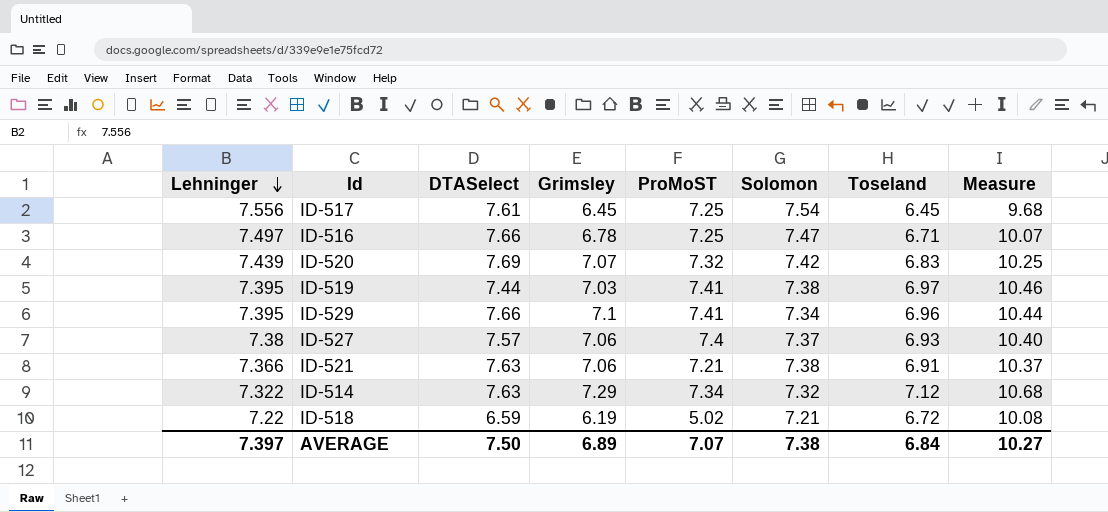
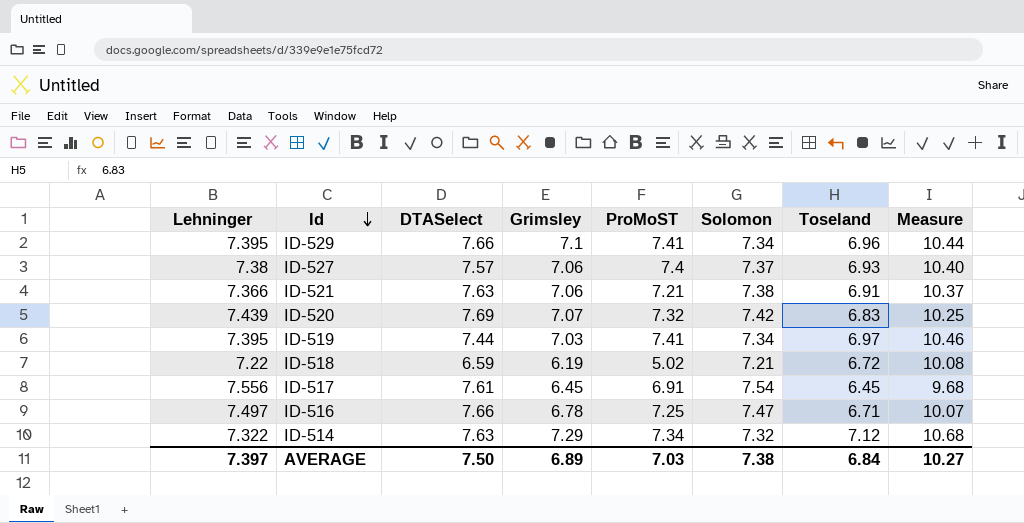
row order: Lehninger descending -> Id descending
ID-519 | Solomon: 7.38 -> 7.34
ID-517 | ProMoST: 7.25 -> 6.91
AVERAGE | ProMoST: 7.07 -> 7.03

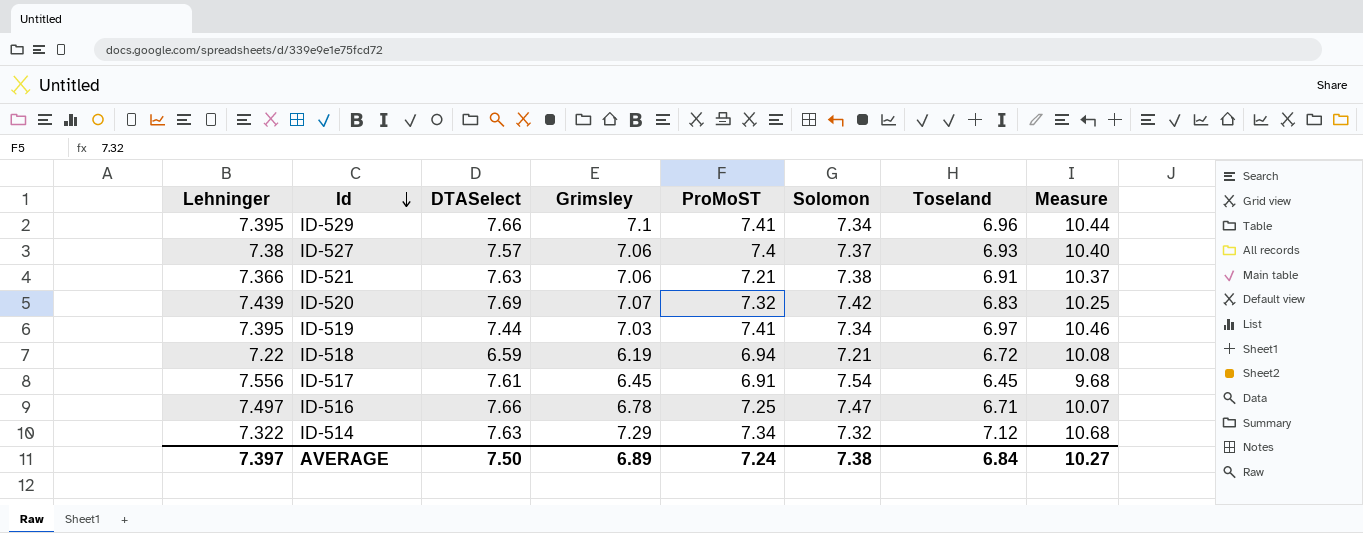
ID-518 | ProMoST: 5.02 -> 6.94
AVERAGE | ProMoST: 7.03 -> 7.24

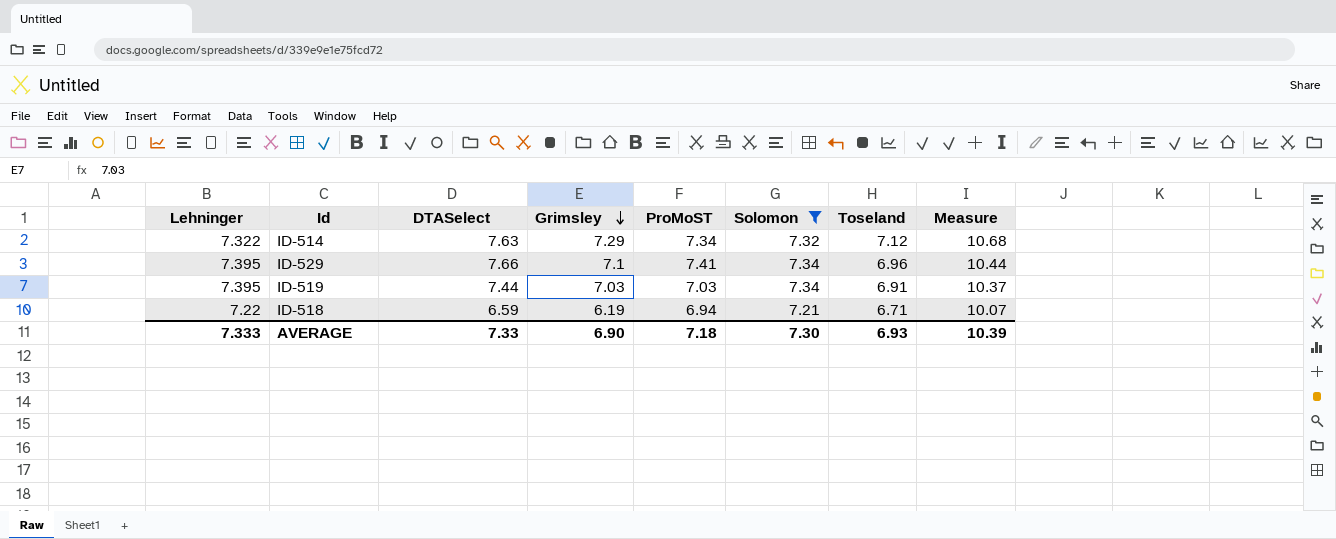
filter: none -> Solomon <= 7.34
row order: Id descending -> Grimsley descending
ID-519 | ProMoST: 7.41 -> 7.03
ID-519 | Toseland: 6.97 -> 6.91
ID-519 | Measure: 10.46 -> 10.37
ID-518 | Toseland: 6.72 -> 6.71
ID-518 | Measure: 10.08 -> 10.07
AVERAGE | Lehninger: 7.397 -> 7.333
AVERAGE | DTASelect: 7.50 -> 7.33
AVERAGE | Grimsley: 6.89 -> 6.90
AVERAGE | ProMoST: 7.24 -> 7.18
AVERAGE | Solomon: 7.38 -> 7.30
AVERAGE | Toseland: 6.84 -> 6.93
AVERAGE | Measure: 10.27 -> 10.39

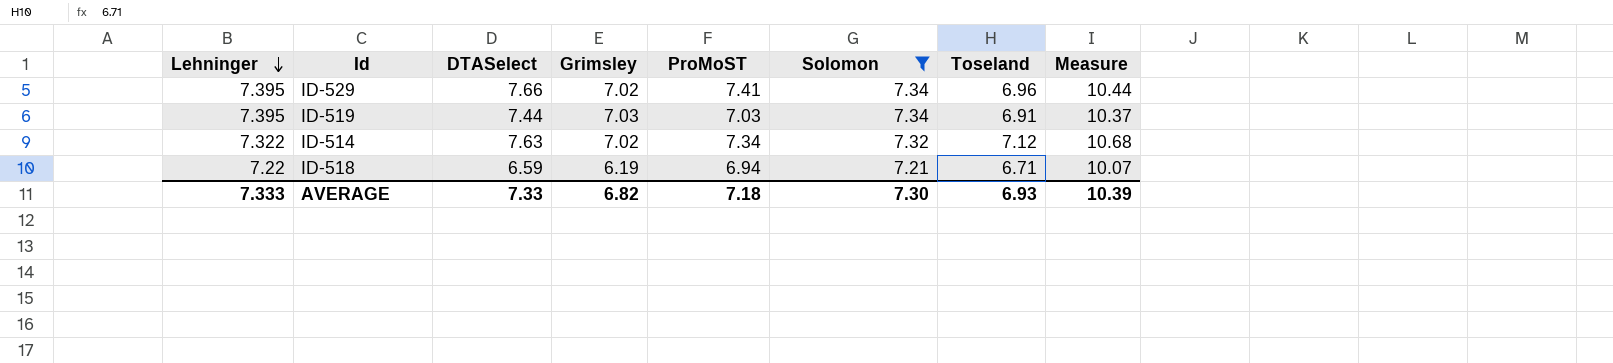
row order: Grimsley descending -> Lehninger descending
ID-529 | Grimsley: 7.1 -> 7.02
ID-514 | Grimsley: 7.29 -> 7.02
AVERAGE | Grimsley: 6.90 -> 6.82

